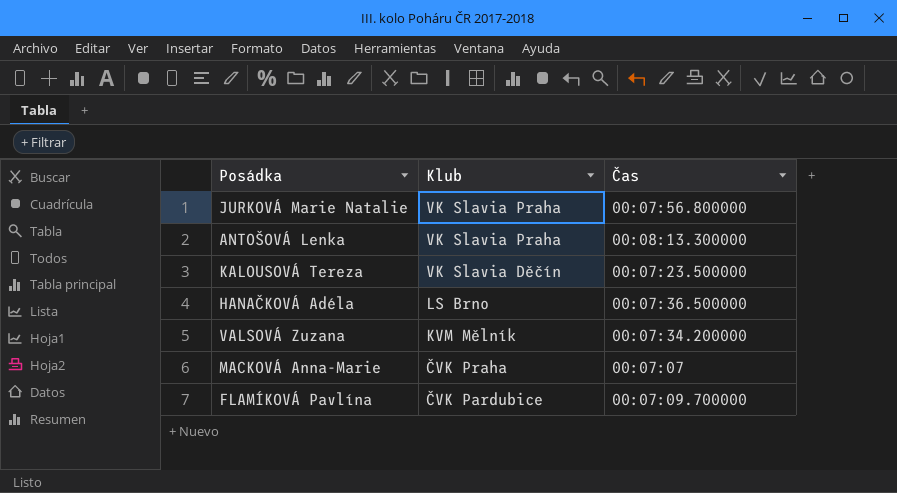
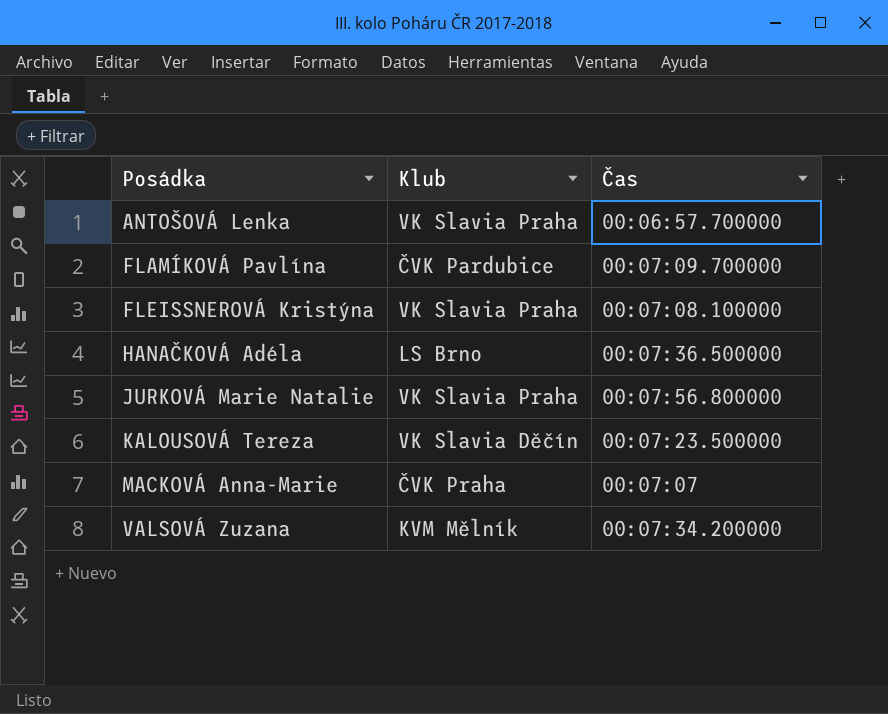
row order: Klub descending -> Posádka ascending
ANTOŠOVÁ Lenka | Čas: 00:08:13.300000 -> 00:06:57.700000
row FLEISSNEROVÁ Kristýna: none -> VK Slavia Praha | 00:07:08.100000

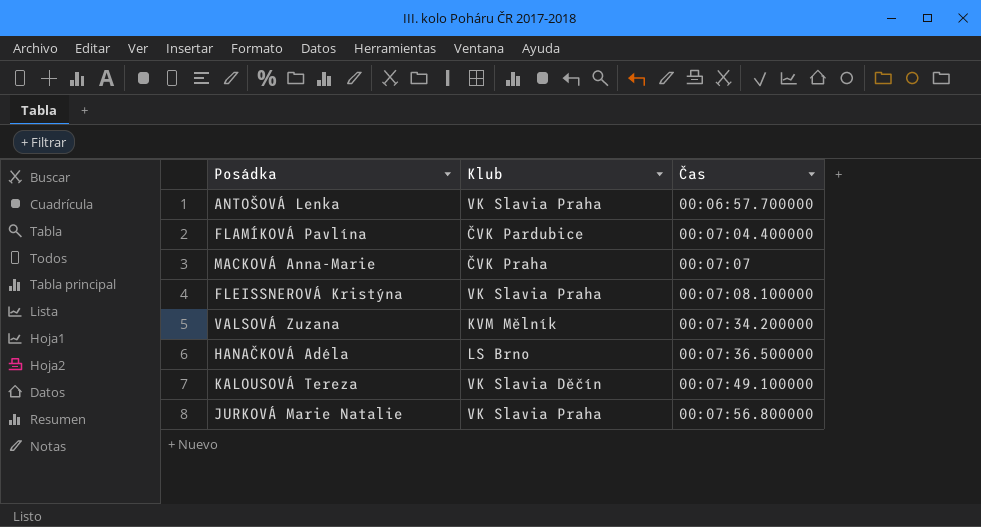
row order: Posádka ascending -> Čas ascending
FLAMÍKOVÁ Pavlína | Čas: 00:07:09.700000 -> 00:07:04.400000
KALOUSOVÁ Tereza | Čas: 00:07:23.500000 -> 00:07:49.100000

